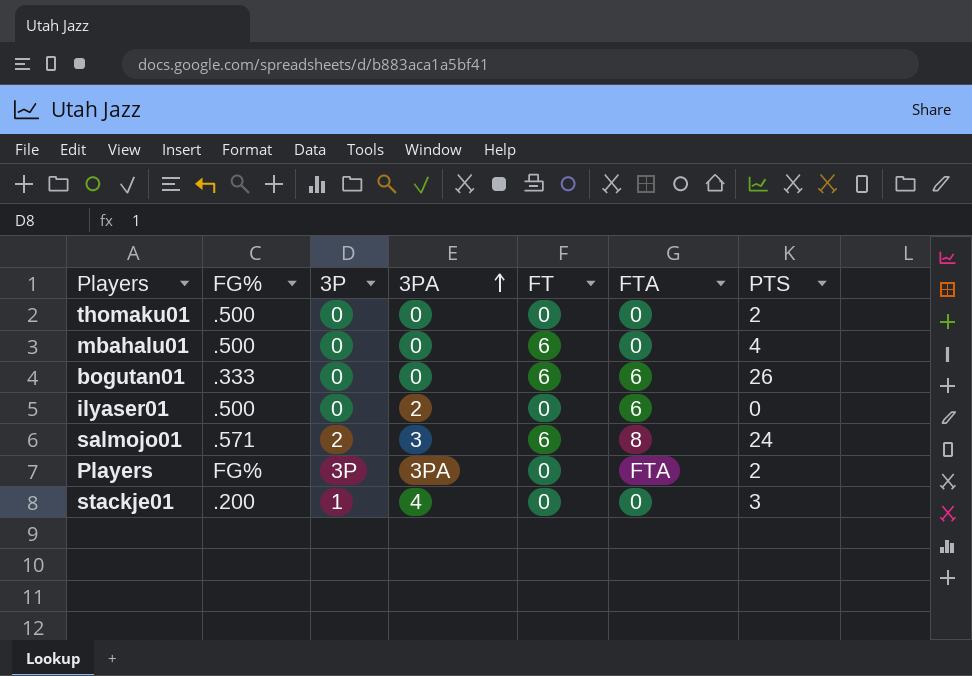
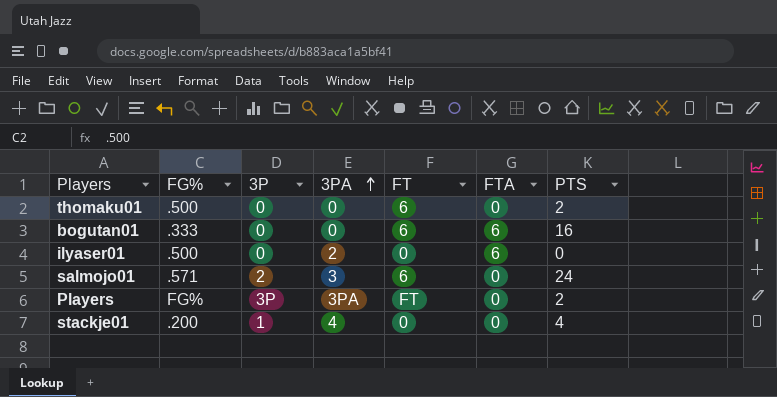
row mbahalu01: .500 | 0 | 0 | 6 | 0 | 4 -> none
thomaku01 | FT: 0 -> 6
bogutan01 | PTS: 26 -> 16
salmojo01 | FTA: 8 -> 0
Players | FT: 0 -> FT
Players | FTA: FTA -> 0
stackje01 | PTS: 3 -> 4

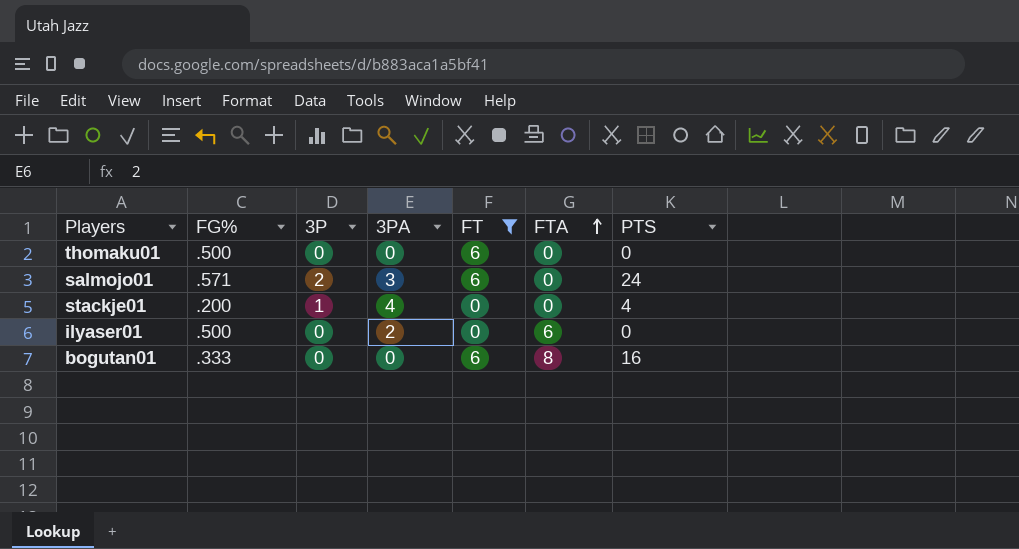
filter: none -> FT != FT
row order: 3PA ascending -> FTA ascending
thomaku01 | PTS: 2 -> 0
bogutan01 | FTA: 6 -> 8

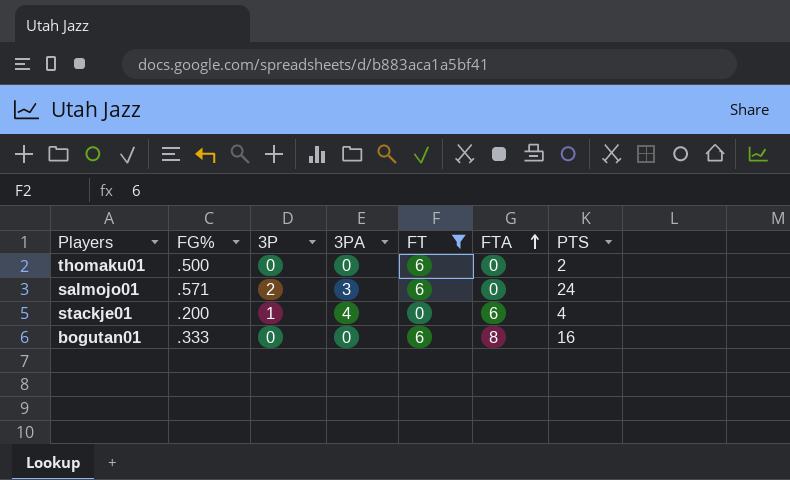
row ilyaser01: .500 | 0 | 2 | 0 | 6 | 0 -> none
thomaku01 | PTS: 0 -> 2
stackje01 | FTA: 0 -> 6

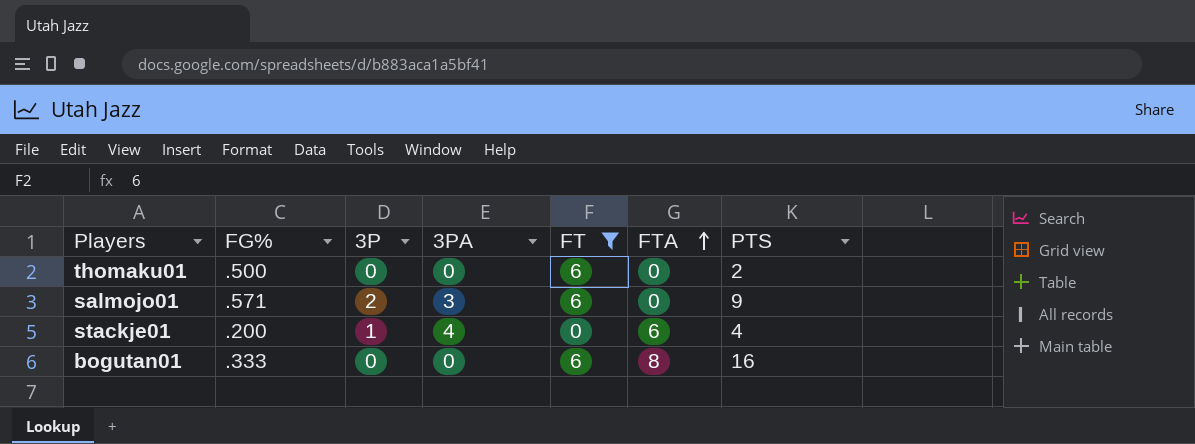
salmojo01 | PTS: 24 -> 9

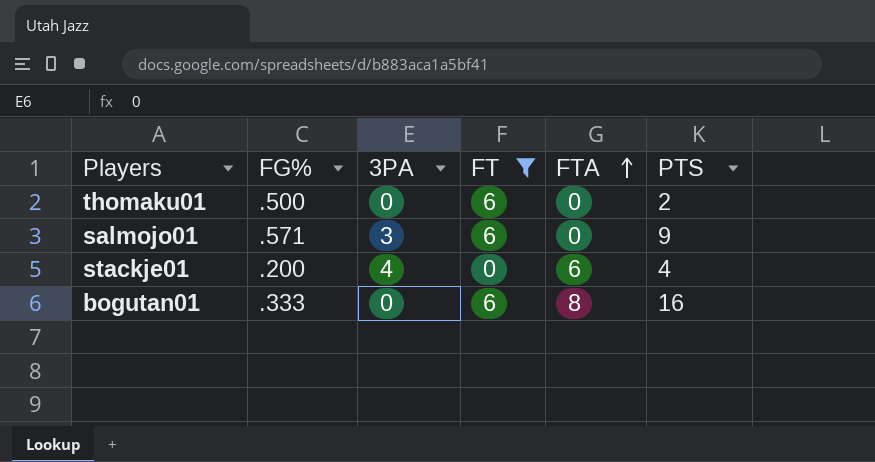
column 3P | position: 3 -> none

